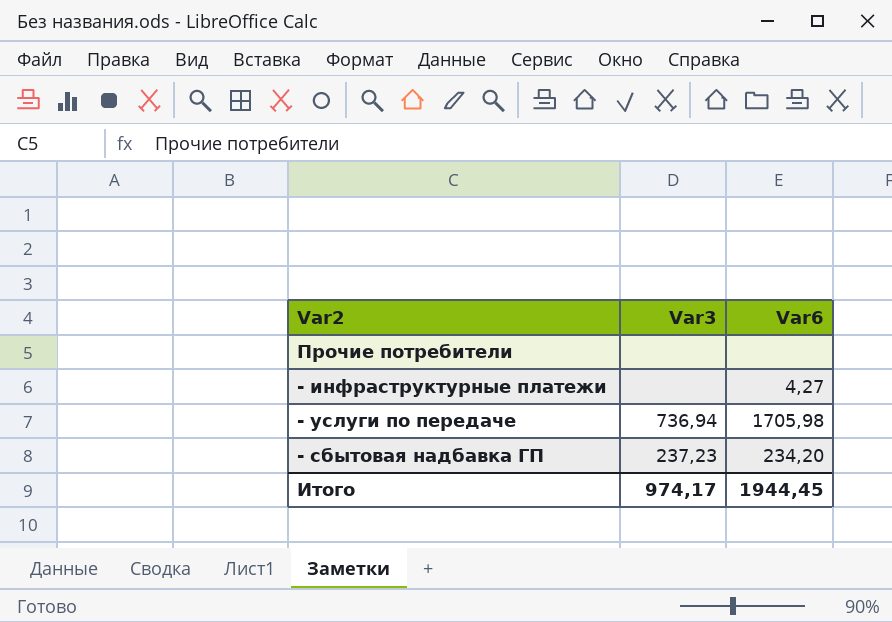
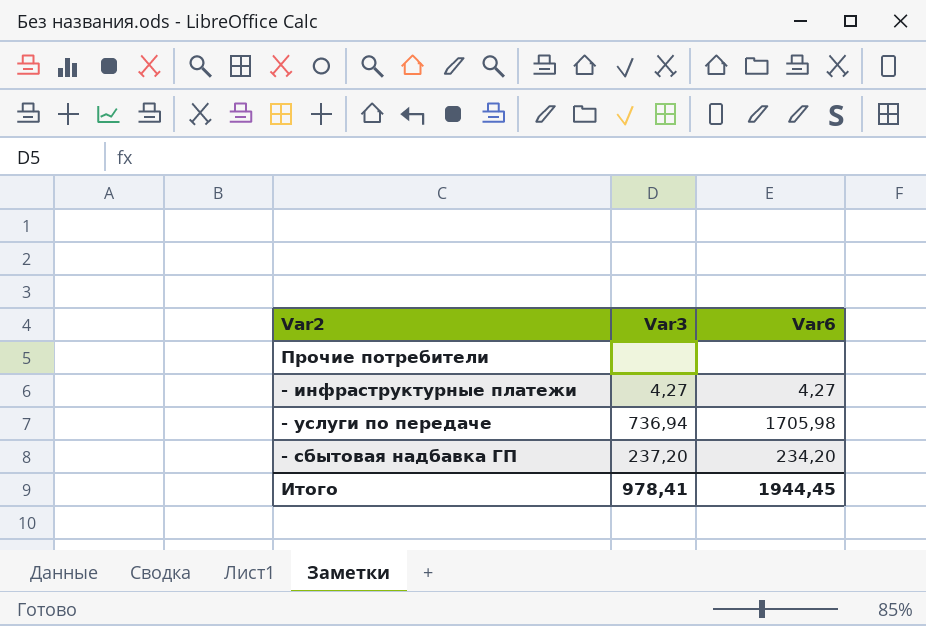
- инфраструктурные платежи | Var3: none -> 4,27
- сбытовая надбавка ГП | Var3: 237,23 -> 237,20
Итого | Var3: 974,17 -> 978,41

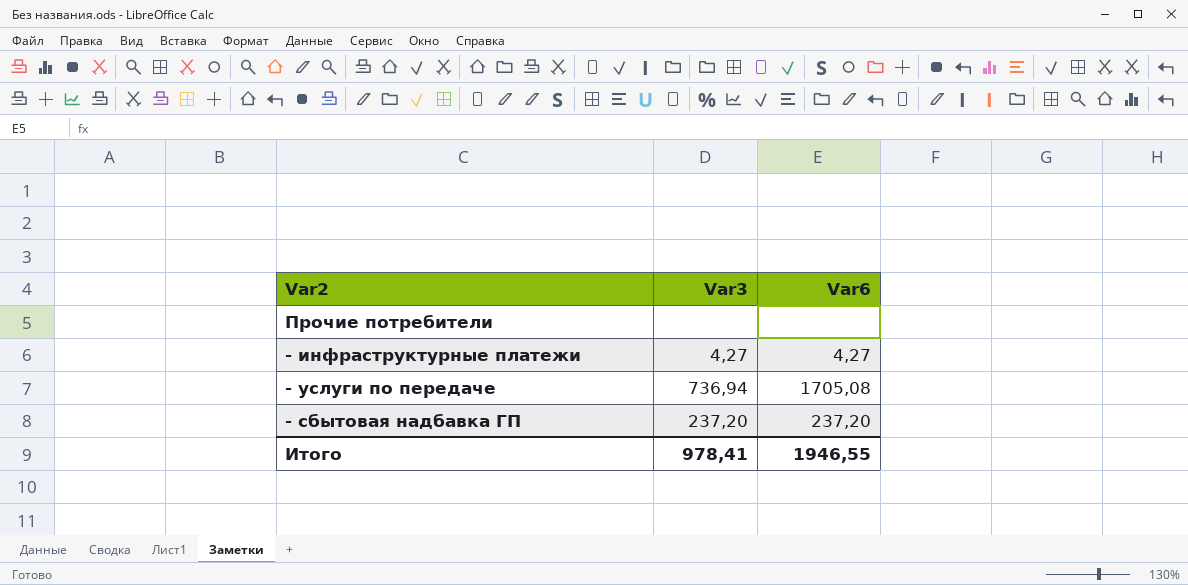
- услуги по передаче | Var6: 1705,98 -> 1705,08
- сбытовая надбавка ГП | Var6: 234,20 -> 237,20
Итого | Var6: 1944,45 -> 1946,55

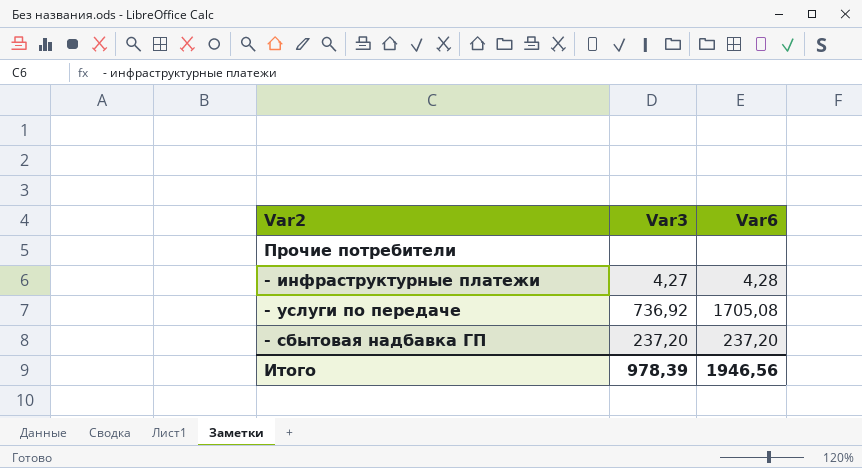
- инфраструктурные платежи | Var6: 4,27 -> 4,28
- услуги по передаче | Var3: 736,94 -> 736,92
Итого | Var3: 978,41 -> 978,39
Итого | Var6: 1946,55 -> 1946,56

